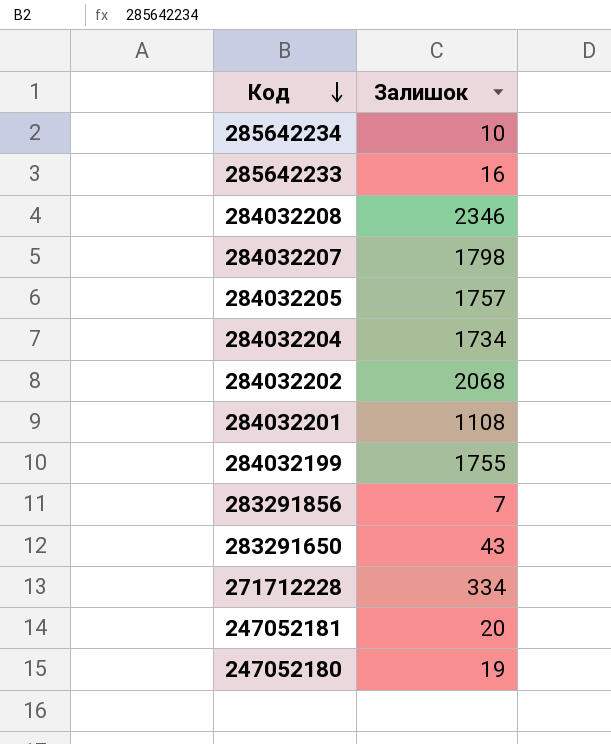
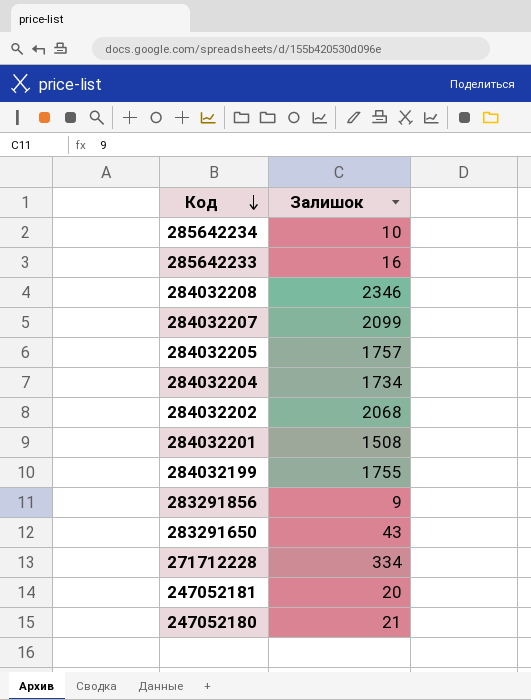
284032207 | Залишок: 1798 -> 2099
284032201 | Залишок: 1108 -> 1508
283291856 | Залишок: 7 -> 9
247052180 | Залишок: 19 -> 21

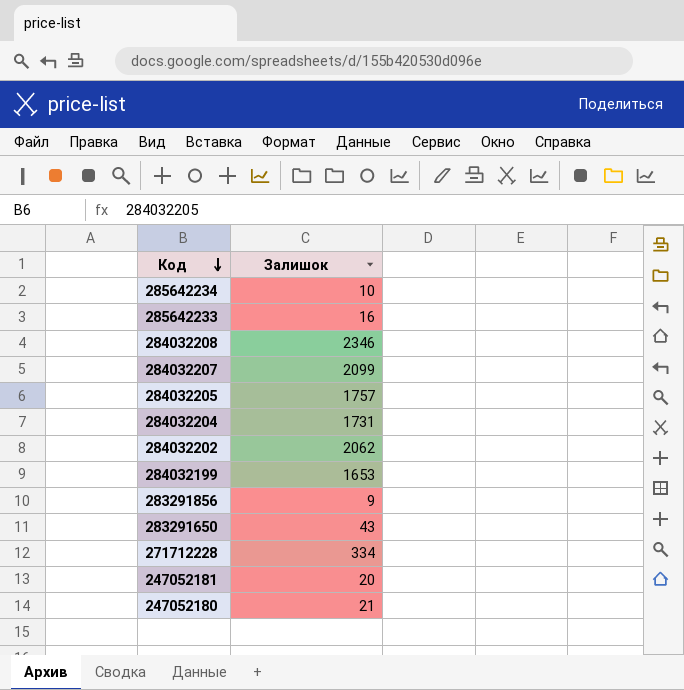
row 284032201: 1508 -> none
284032204 | Залишок: 1734 -> 1731
284032202 | Залишок: 2068 -> 2062
284032199 | Залишок: 1755 -> 1653

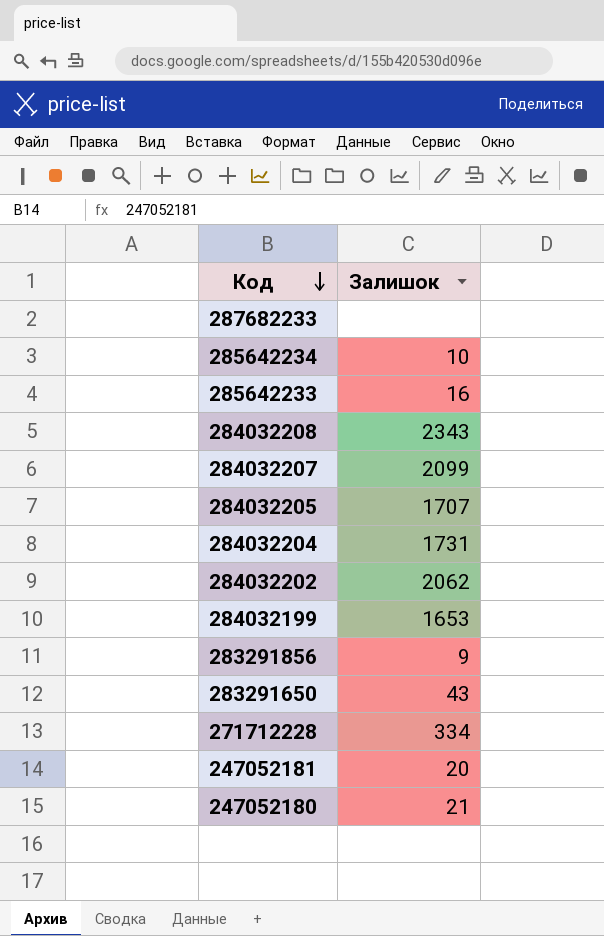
row 287682233: none -> none
284032208 | Залишок: 2346 -> 2343
284032205 | Залишок: 1757 -> 1707

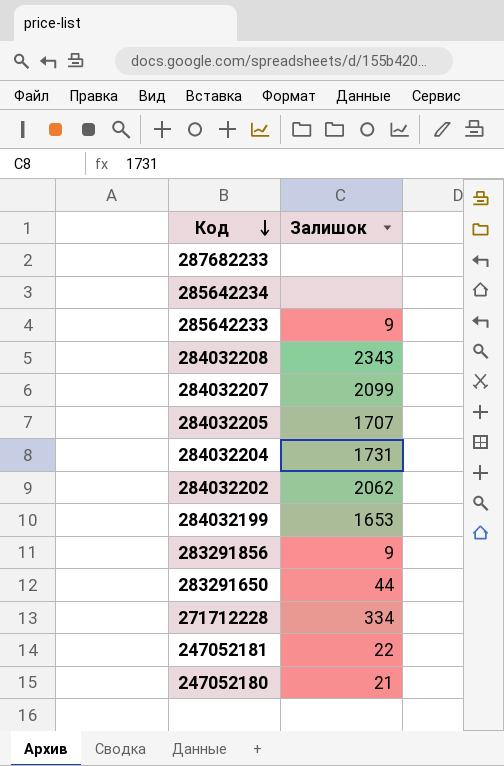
285642234 | Залишок: 10 -> none
285642233 | Залишок: 16 -> 9
283291650 | Залишок: 43 -> 44
247052181 | Залишок: 20 -> 22

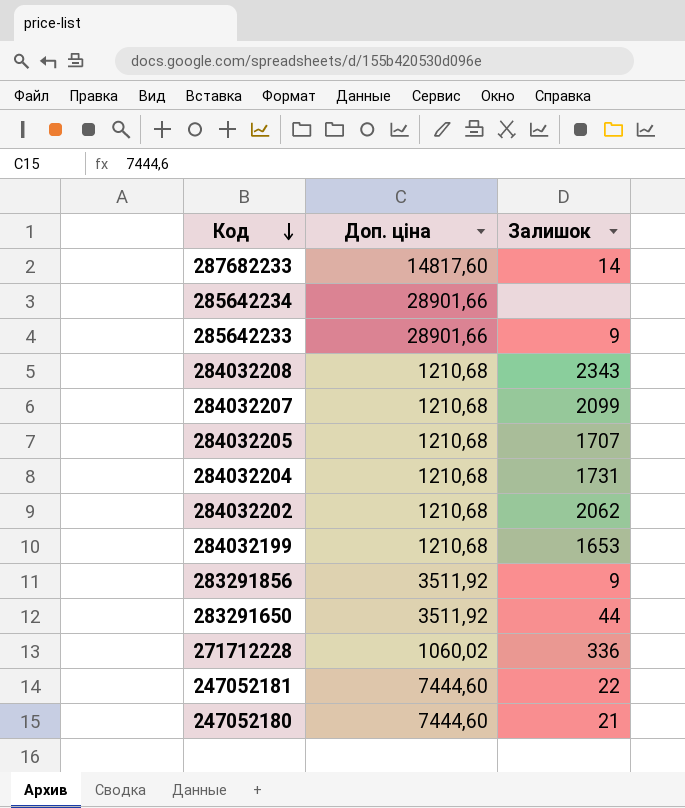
column Доп. ціна | position: none -> 2
287682233 | Залишок: none -> 14
271712228 | Залишок: 334 -> 336

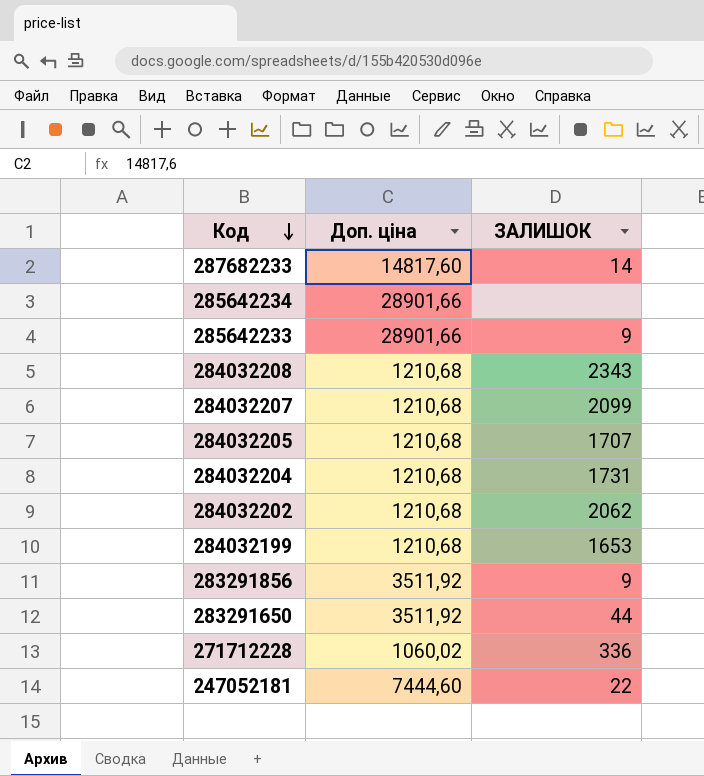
column name: Залишок -> ЗАЛИШОК
row 247052180: 7444,60 | 21 -> none

